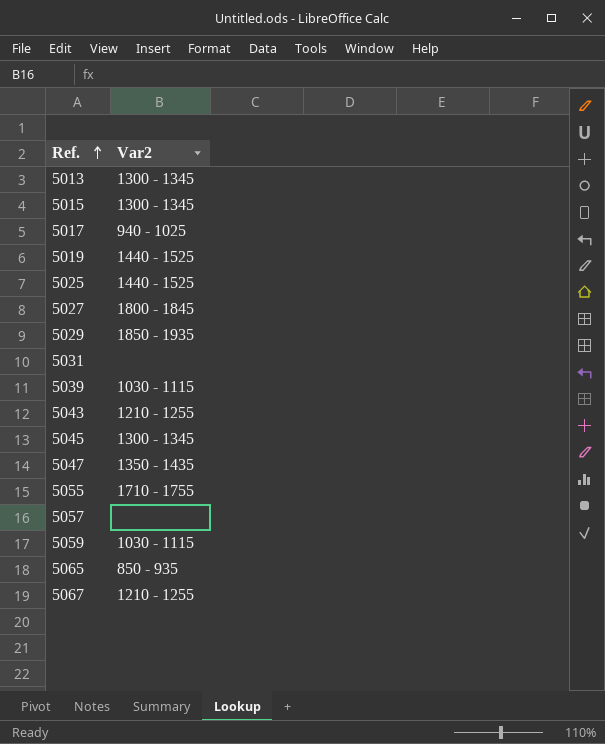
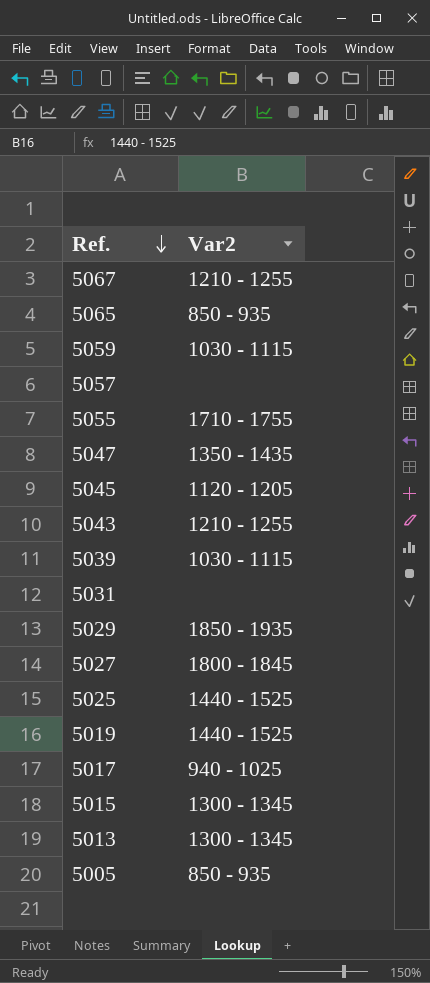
row order: Ref. ascending -> Ref. descending
5045 | Var2: 1300 - 1345 -> 1120 - 1205
row 5005: none -> 850 - 935

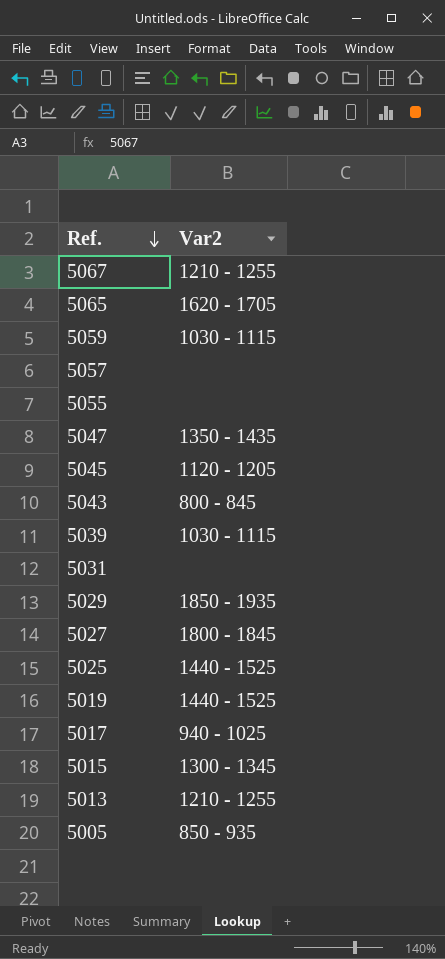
5065 | Var2: 850 - 935 -> 1620 - 1705
5055 | Var2: 1710 - 1755 -> none
5043 | Var2: 1210 - 1255 -> 800 - 845
5013 | Var2: 1300 - 1345 -> 1210 - 1255

